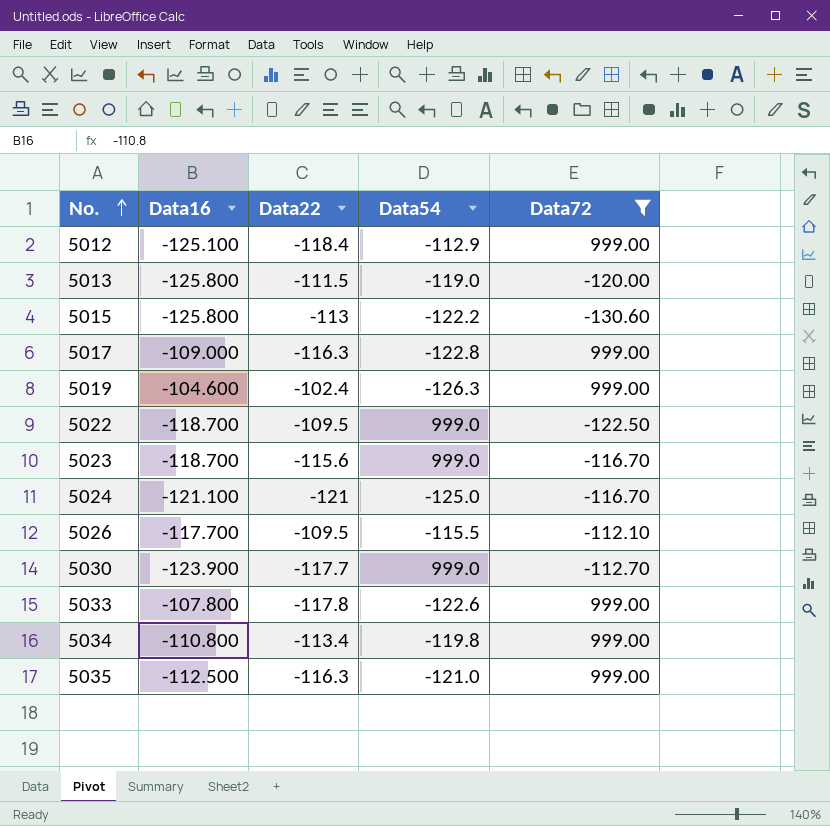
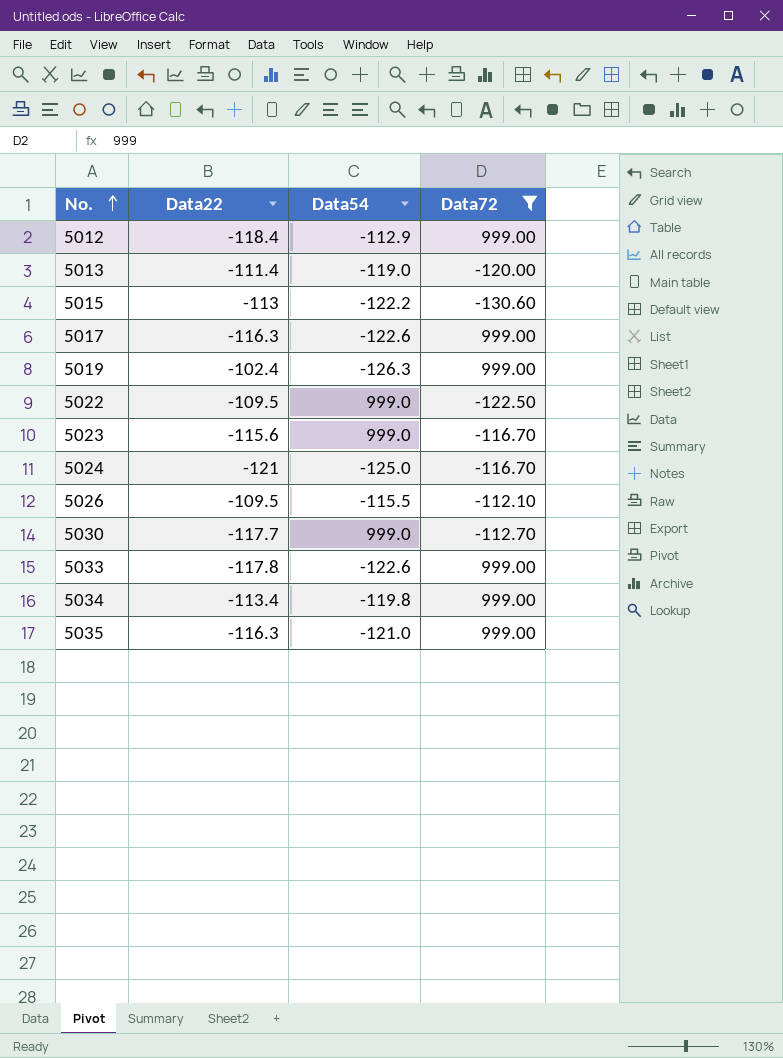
column Data16 | position: 2 -> none
5013 | Data22: -111.5 -> -111.4
5017 | Data54: -122.8 -> -122.6

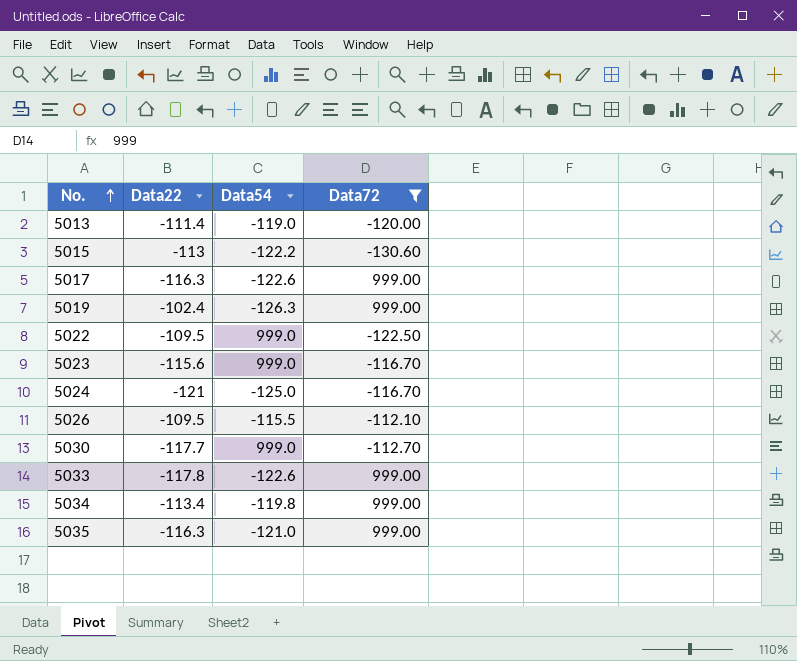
row 5012: -118.4 | -112.9 | 999.00 -> none

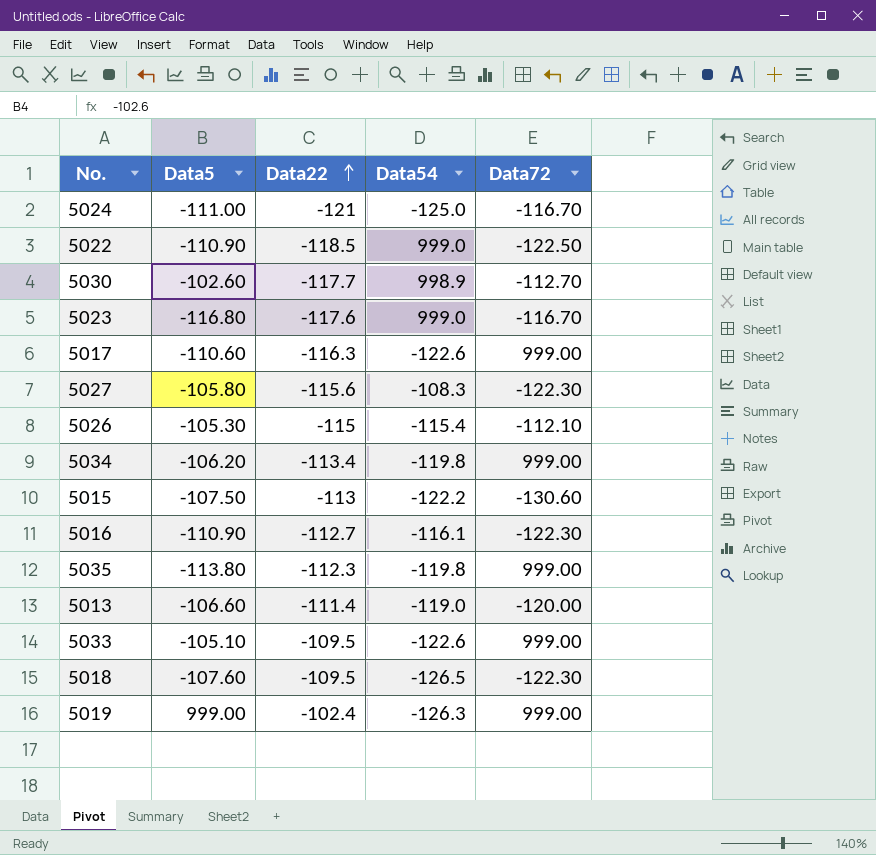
filter: Data72 != -122.30 -> none
row order: No. ascending -> Data22 ascending
column Data5 | position: none -> 2
5022 | Data22: -109.5 -> -118.5
5030 | Data54: 999.0 -> 998.9
5023 | Data22: -115.6 -> -117.6
5026 | Data22: -109.5 -> -115
5026 | Data54: -115.5 -> -115.4
5035 | Data22: -116.3 -> -112.3
5035 | Data54: -121.0 -> -119.8
5033 | Data22: -117.8 -> -109.5

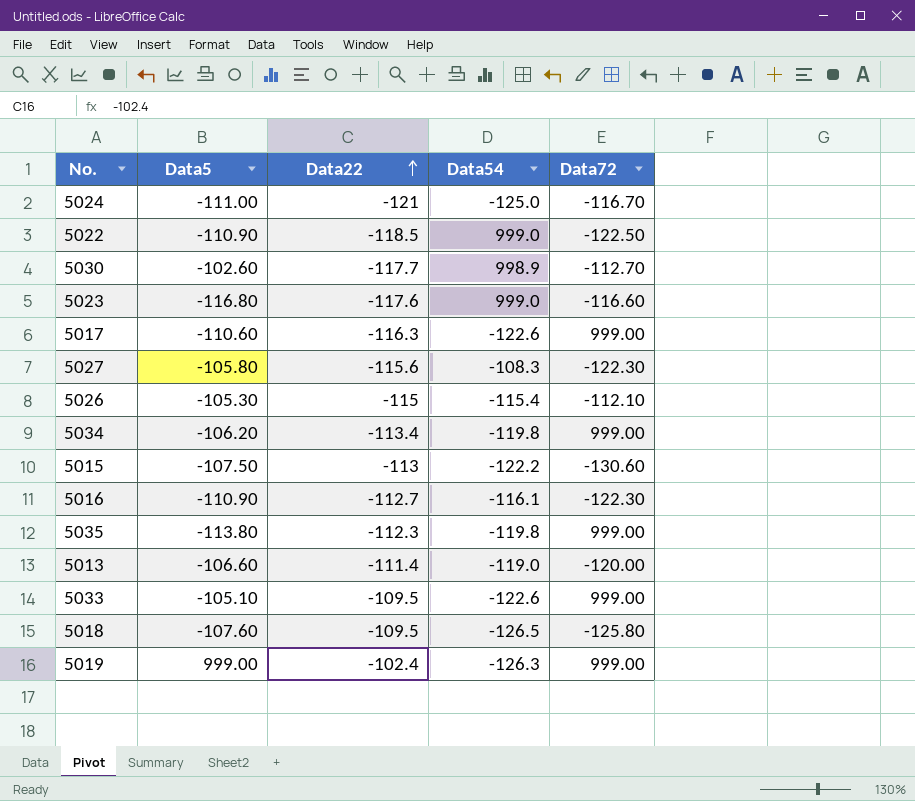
5023 | Data72: -116.70 -> -116.60
5018 | Data72: -122.30 -> -125.80

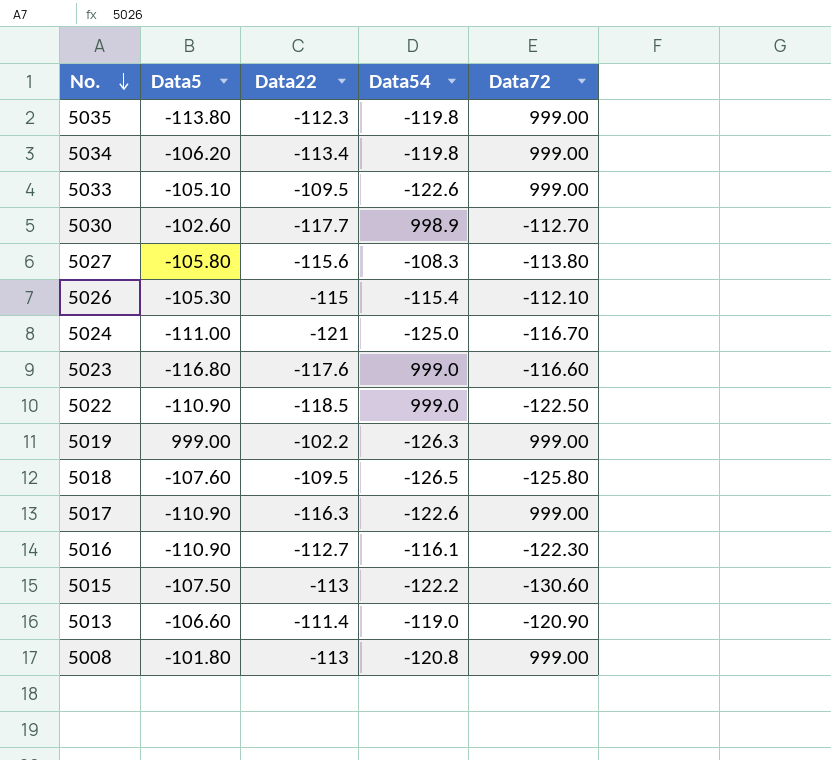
row order: Data22 ascending -> No. descending
5027 | Data72: -122.30 -> -113.80
5019 | Data22: -102.4 -> -102.2
5017 | Data5: -110.60 -> -110.90
5013 | Data72: -120.00 -> -120.90
row 5008: none -> -101.80 | -113 | -120.8 | 999.00

